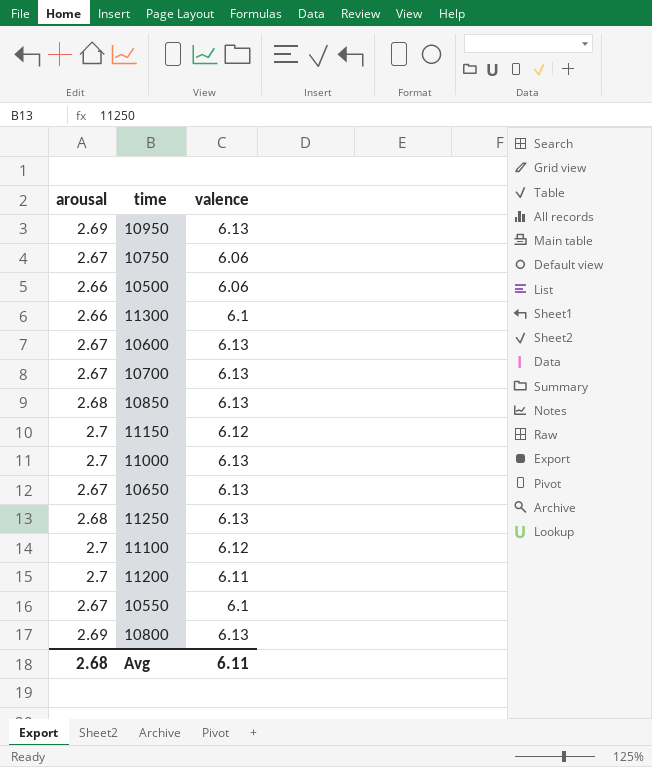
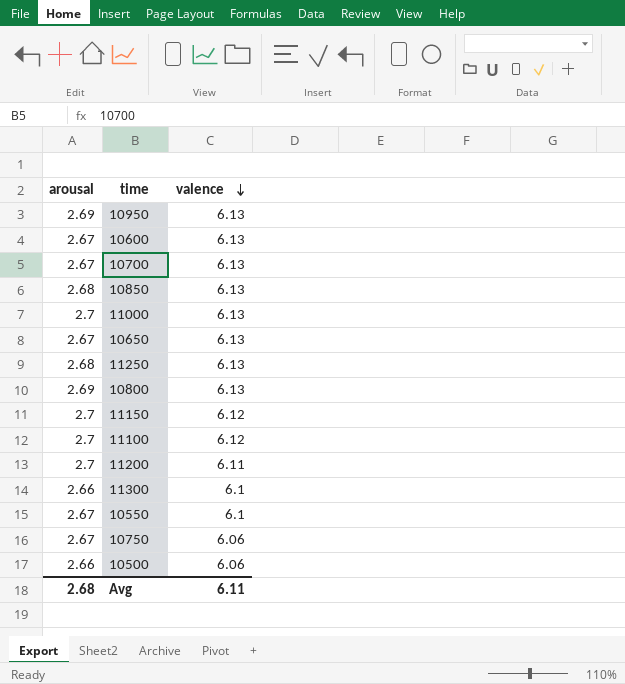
row order: none -> valence descending

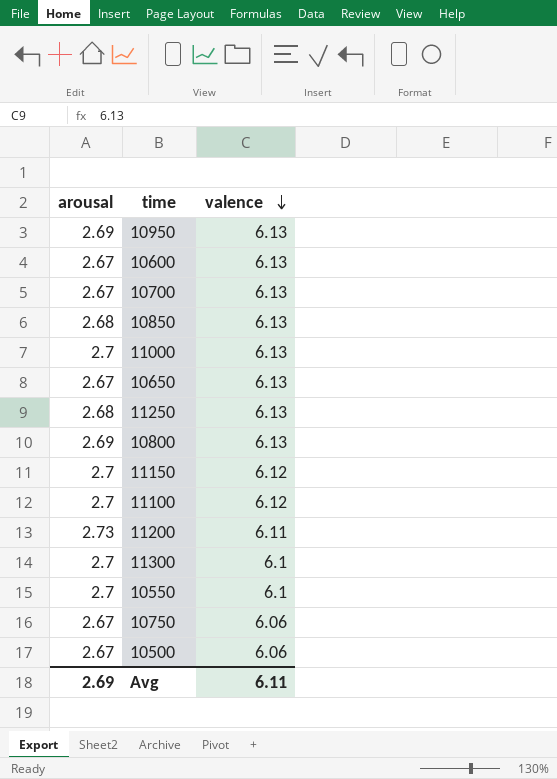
11200 | arousal: 2.7 -> 2.73
11300 | arousal: 2.66 -> 2.7
10550 | arousal: 2.67 -> 2.7
10500 | arousal: 2.66 -> 2.67
Avg | arousal: 2.68 -> 2.69

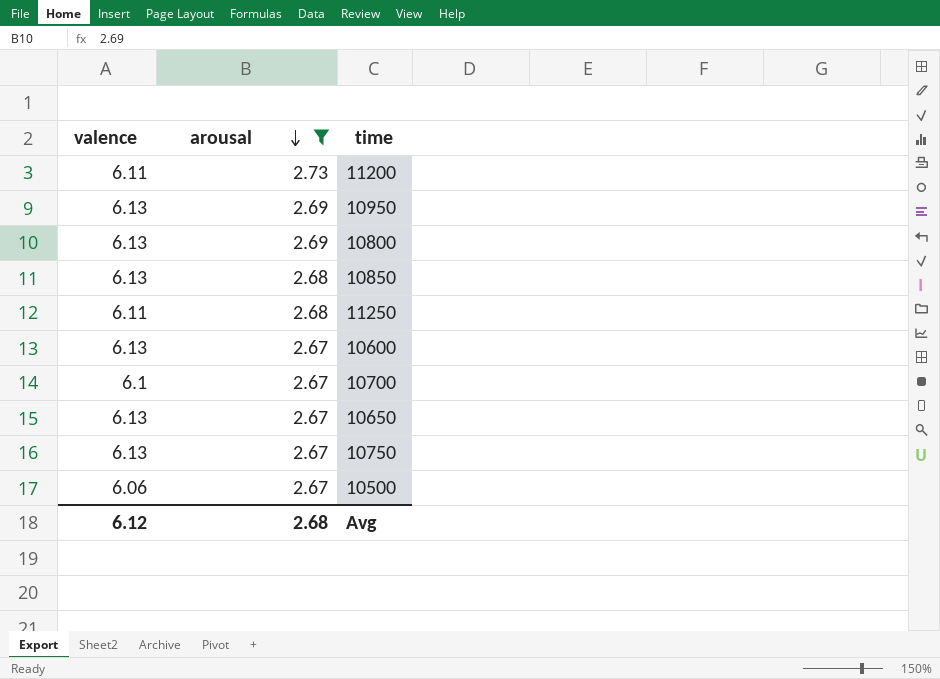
filter: none -> arousal != 2.7
row order: valence descending -> arousal descending
column valence | position: 3 -> 1
11250 | valence: 6.13 -> 6.11
10700 | valence: 6.13 -> 6.1
10750 | valence: 6.06 -> 6.13
Avg | valence: 6.11 -> 6.12
Avg | arousal: 2.69 -> 2.68

